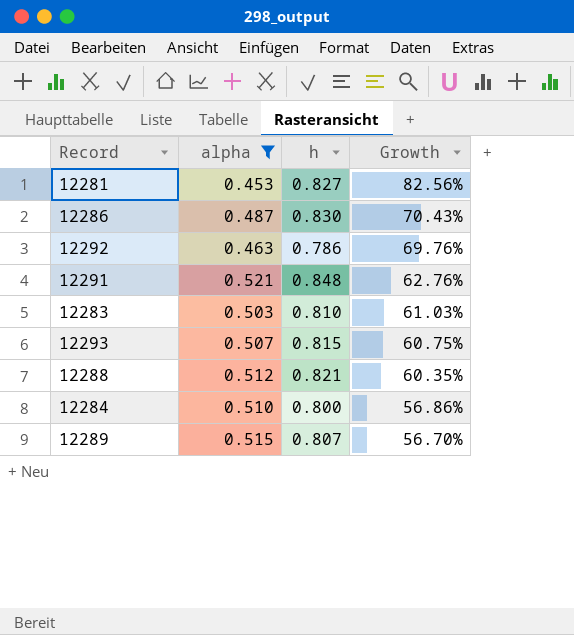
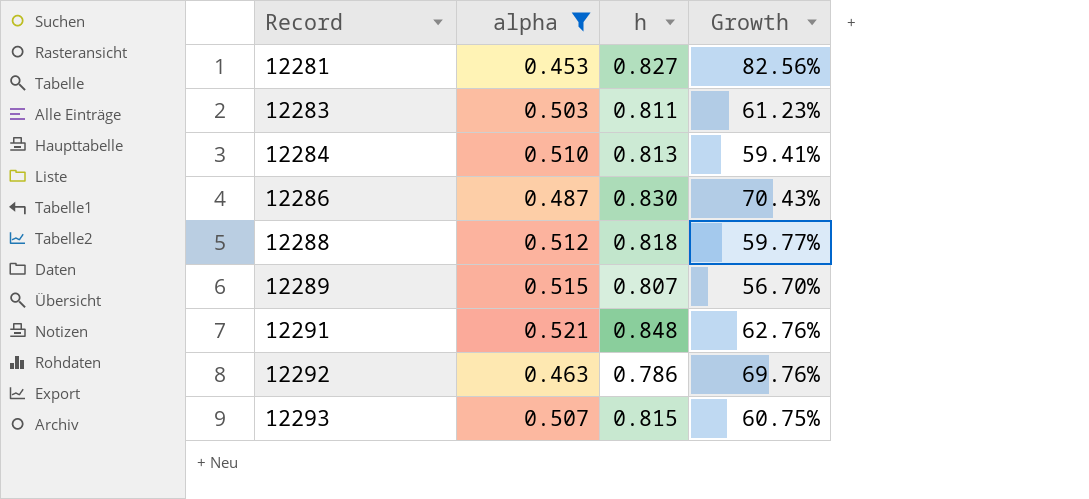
row order: Growth descending -> Record ascending
12283 | h: 0.810 -> 0.811
12283 | Growth: 61.03% -> 61.23%
12284 | h: 0.800 -> 0.813
12284 | Growth: 56.86% -> 59.41%
12288 | h: 0.821 -> 0.818
12288 | Growth: 60.35% -> 59.77%

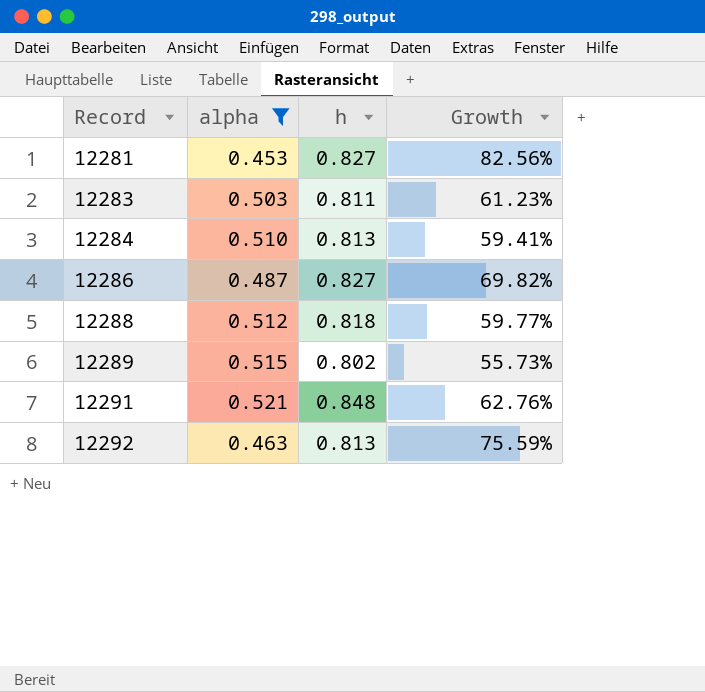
row 12293: 0.507 | 0.815 | 60.75% -> none
12286 | h: 0.830 -> 0.827
12286 | Growth: 70.43% -> 69.82%
12289 | h: 0.807 -> 0.802
12289 | Growth: 56.70% -> 55.73%
12292 | h: 0.786 -> 0.813
12292 | Growth: 69.76% -> 75.59%

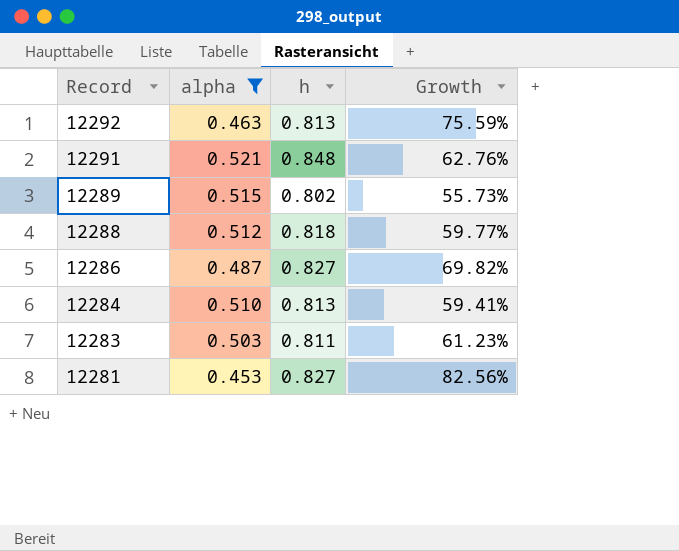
row order: Record ascending -> Record descending

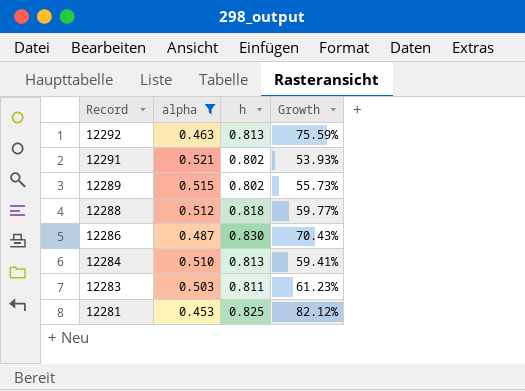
12291 | h: 0.848 -> 0.802
12291 | Growth: 62.76% -> 53.93%
12286 | h: 0.827 -> 0.830
12286 | Growth: 69.82% -> 70.43%
12281 | h: 0.827 -> 0.825
12281 | Growth: 82.56% -> 82.12%

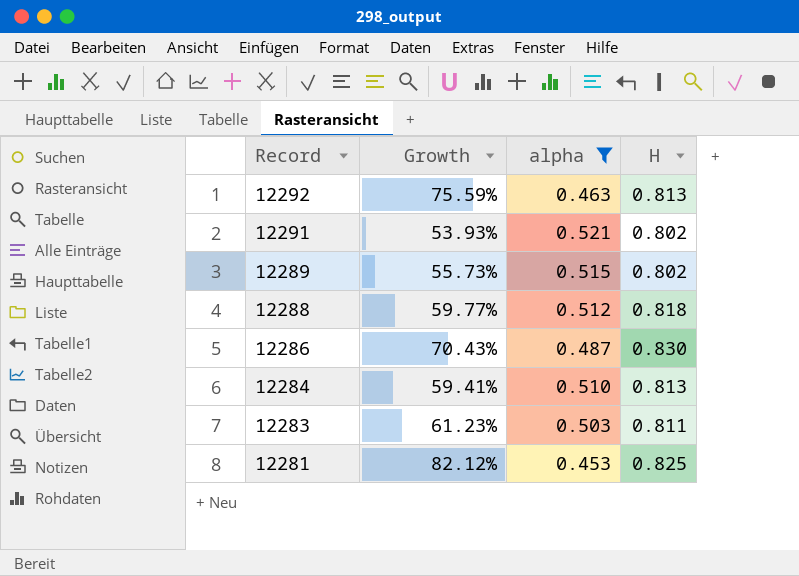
column Growth | position: 4 -> 2
column name: h -> H

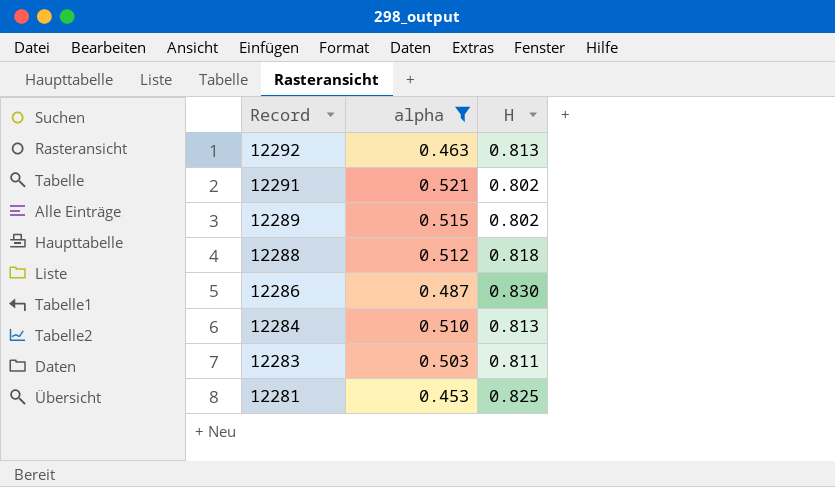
column Growth | formula: ([H] - [alpha]) / [alpha] -> none

